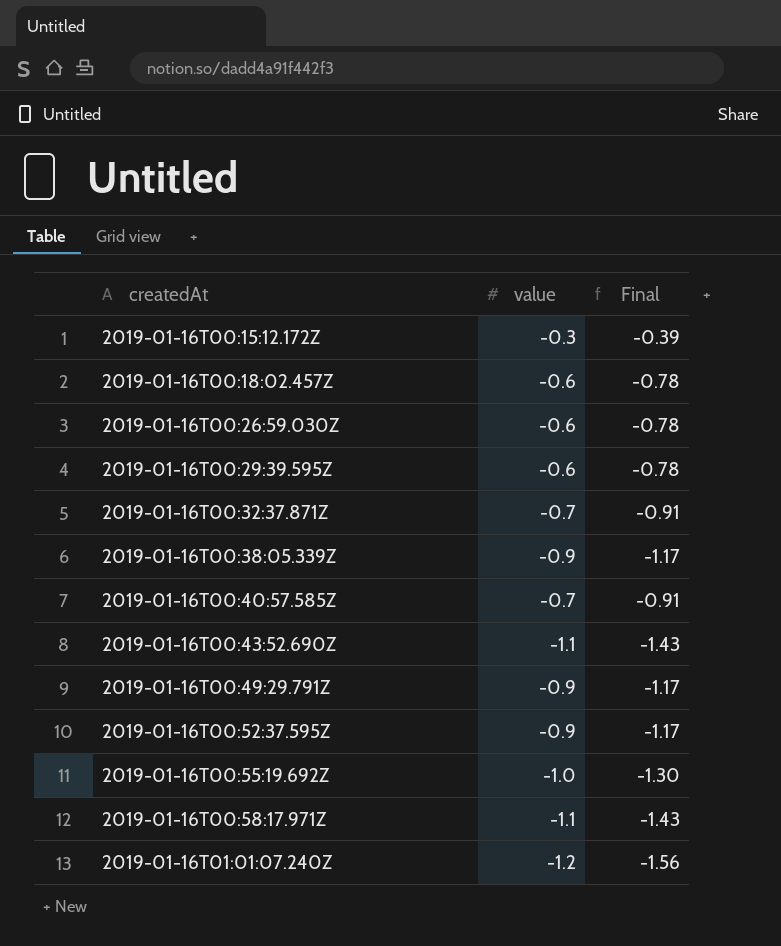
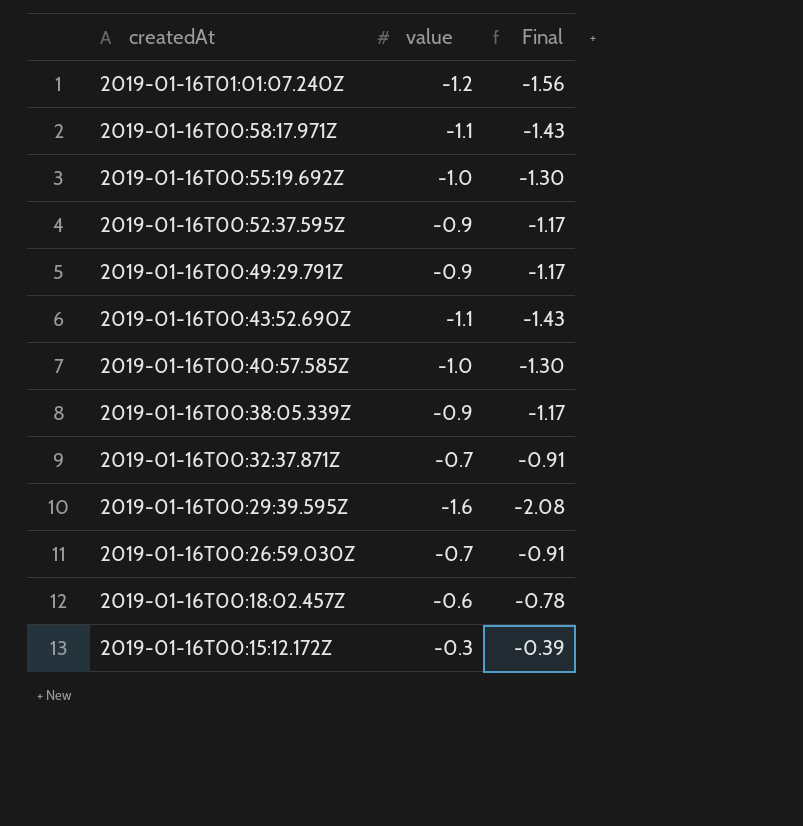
row order: createdAt ascending -> createdAt descending
2019-01-16T00:40:57.585Z | value: -0.7 -> -1.0
2019-01-16T00:40:57.585Z | Final: -0.91 -> -1.30
2019-01-16T00:29:39.595Z | value: -0.6 -> -1.6
2019-01-16T00:29:39.595Z | Final: -0.78 -> -2.08
2019-01-16T00:26:59.030Z | value: -0.6 -> -0.7
2019-01-16T00:26:59.030Z | Final: -0.78 -> -0.91

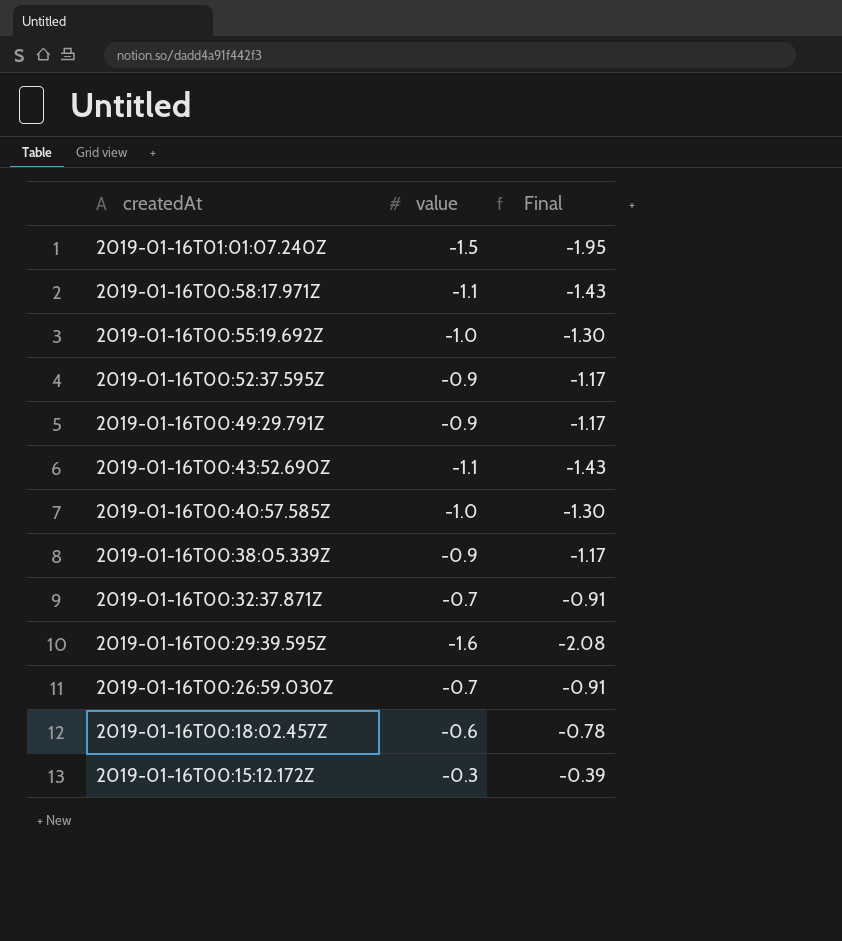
2019-01-16T01:01:07.240Z | value: -1.2 -> -1.5
2019-01-16T01:01:07.240Z | Final: -1.56 -> -1.95

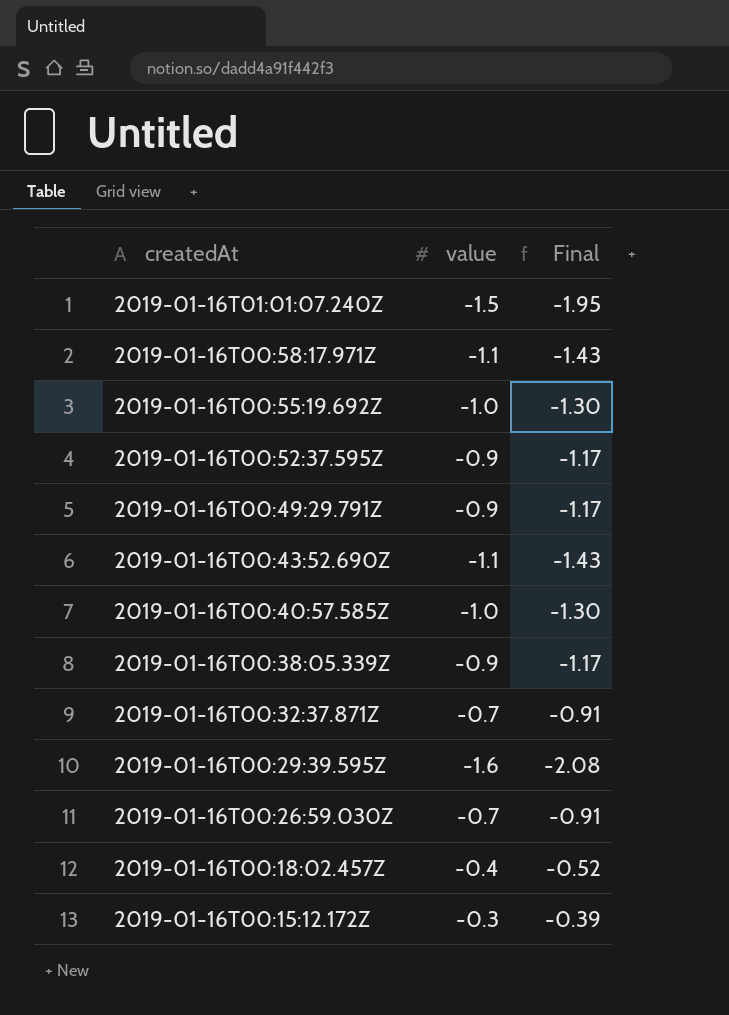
2019-01-16T00:18:02.457Z | value: -0.6 -> -0.4
2019-01-16T00:18:02.457Z | Final: -0.78 -> -0.52

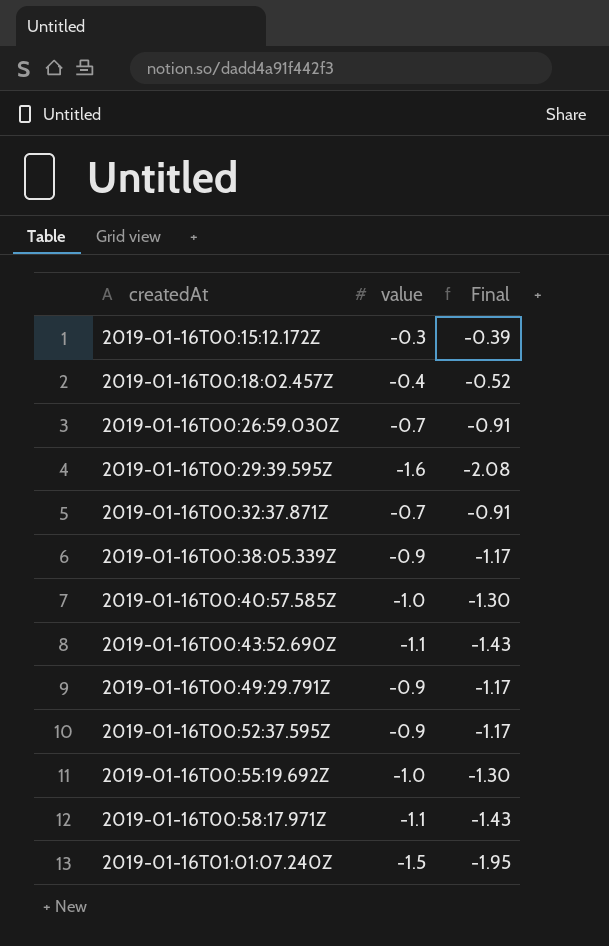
row order: createdAt descending -> createdAt ascending

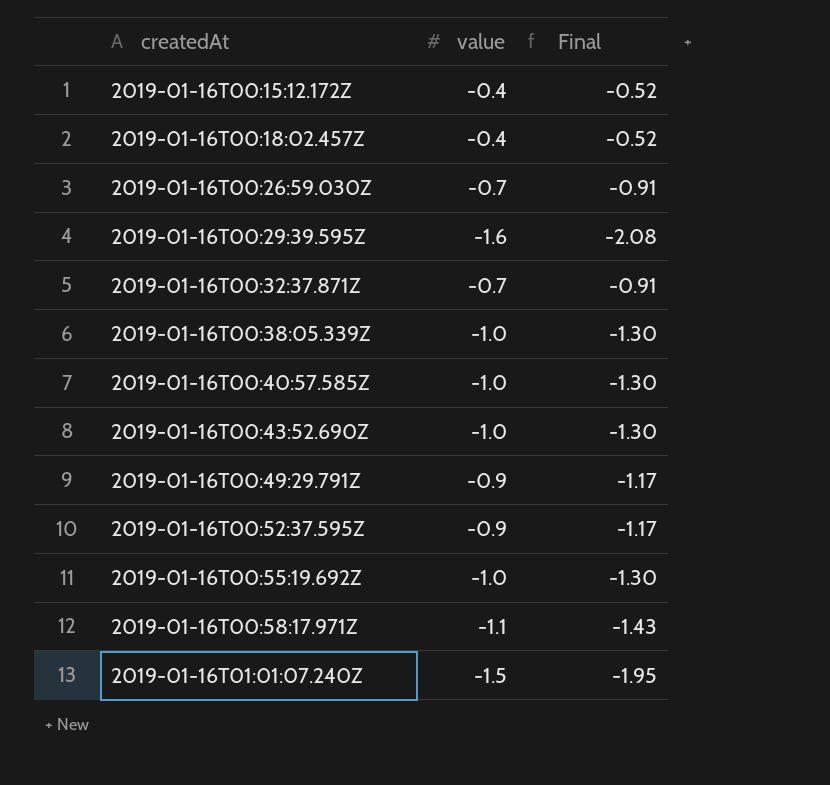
2019-01-16T00:15:12.172Z | value: -0.3 -> -0.4
2019-01-16T00:15:12.172Z | Final: -0.39 -> -0.52
2019-01-16T00:38:05.339Z | value: -0.9 -> -1.0
2019-01-16T00:38:05.339Z | Final: -1.17 -> -1.30
2019-01-16T00:43:52.690Z | value: -1.1 -> -1.0
2019-01-16T00:43:52.690Z | Final: -1.43 -> -1.30

